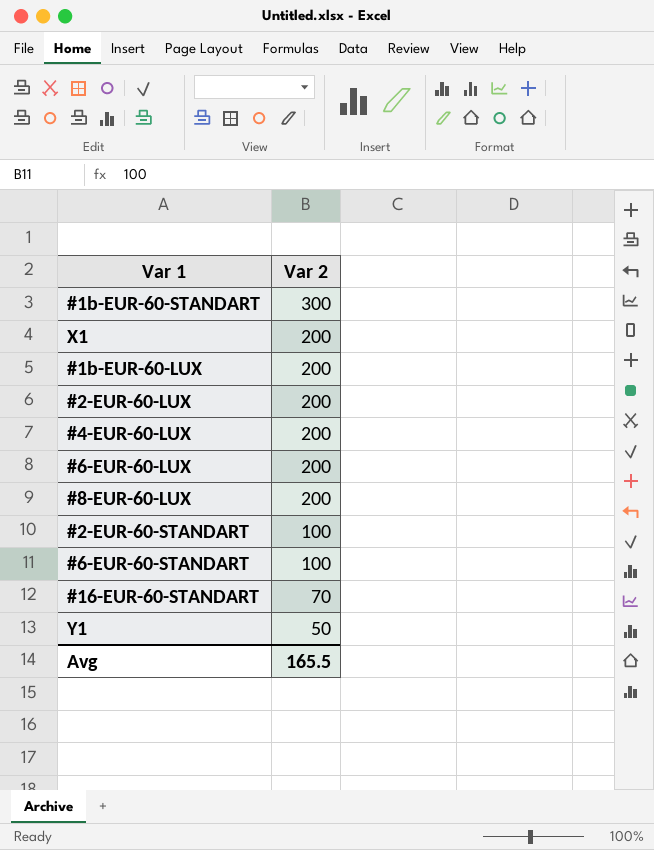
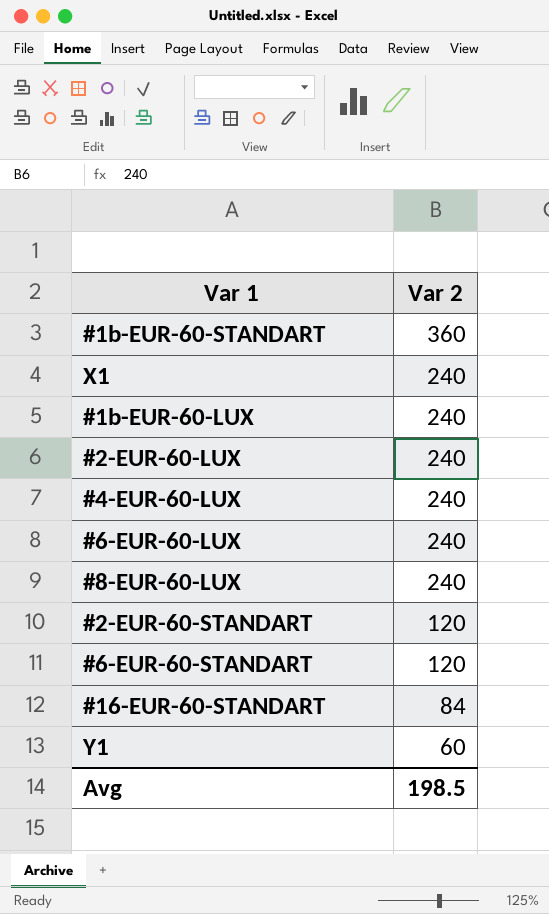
#1b-EUR-60-STANDART | Var 2: 300 -> 360
X1 | Var 2: 200 -> 240
#1b-EUR-60-LUX | Var 2: 200 -> 240
#2-EUR-60-LUX | Var 2: 200 -> 240
#4-EUR-60-LUX | Var 2: 200 -> 240
#6-EUR-60-LUX | Var 2: 200 -> 240
#8-EUR-60-LUX | Var 2: 200 -> 240
#2-EUR-60-STANDART | Var 2: 100 -> 120
#6-EUR-60-STANDART | Var 2: 100 -> 120
#16-EUR-60-STANDART | Var 2: 70 -> 84
Y1 | Var 2: 50 -> 60
Avg | Var 2: 165.5 -> 198.5

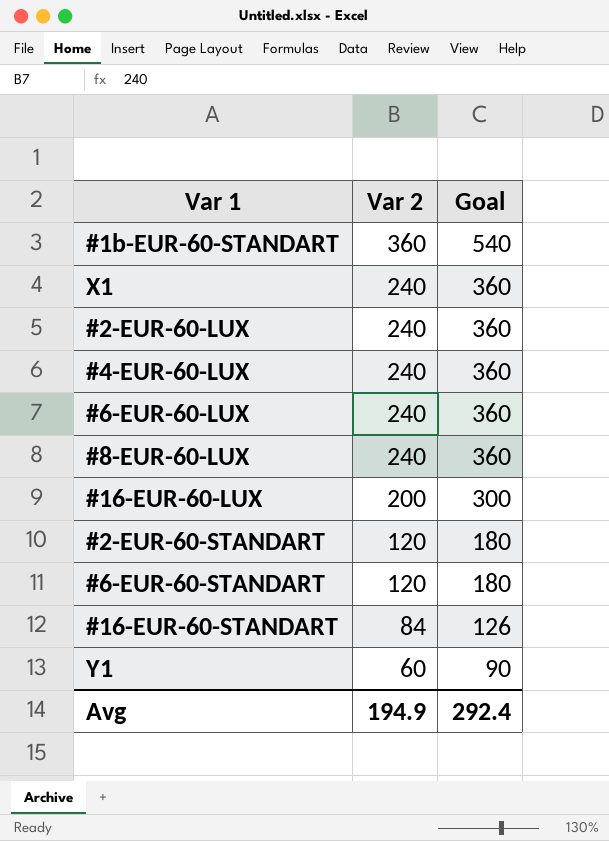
column Goal | formula: none -> [Var 2] * 1.5
row #1b-EUR-60-LUX: 240 -> none
row #16-EUR-60-LUX: none -> 200 | 300
Avg | Var 2: 198.5 -> 194.9

